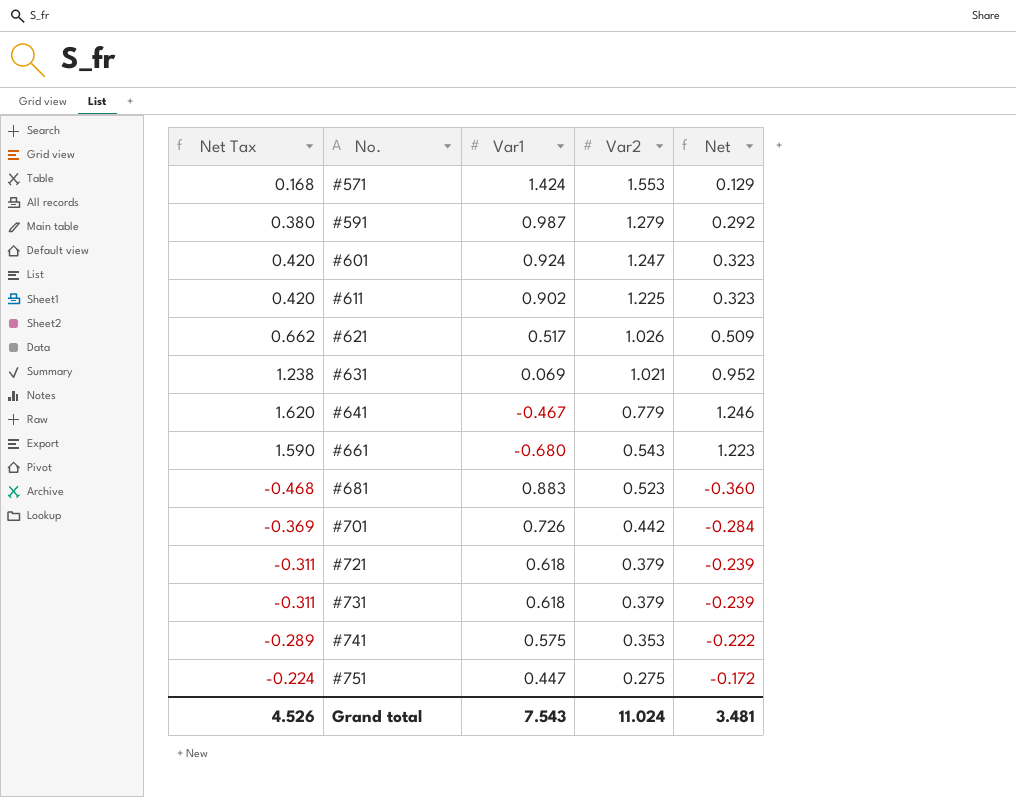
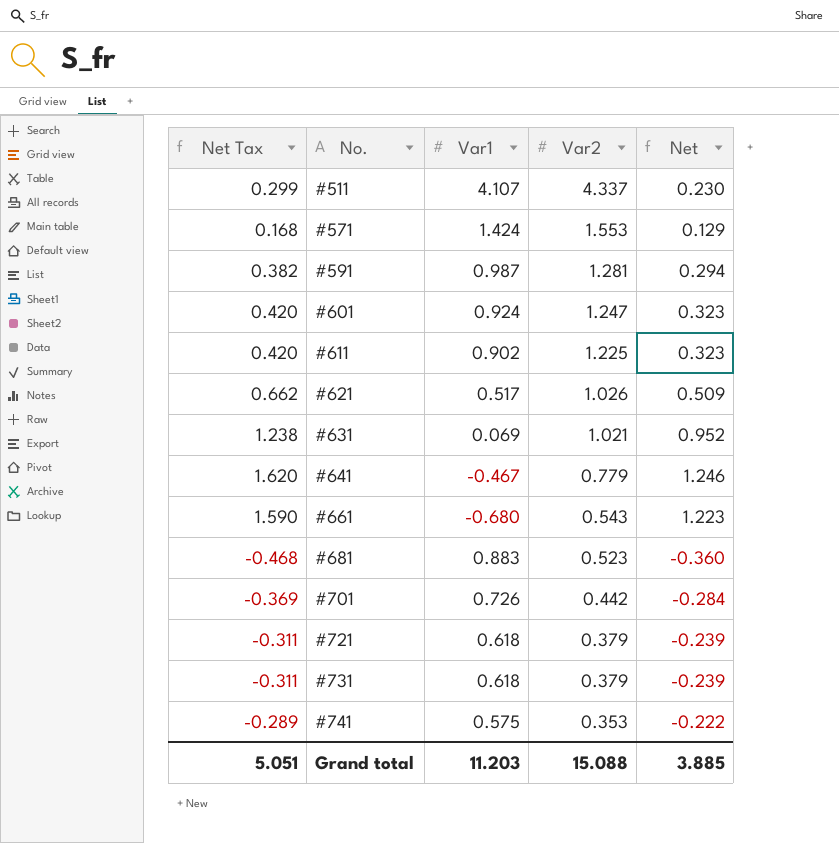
row #751: -0.224 | 0.447 | 0.275 | -0.172 -> none
row #511: none -> 0.299 | 4.107 | 4.337 | 0.230
#591 | Net Tax: 0.380 -> 0.382
#591 | Var2: 1.279 -> 1.281
#591 | Net: 0.292 -> 0.294
Grand total | Net Tax: 4.526 -> 5.051
Grand total | Var1: 7.543 -> 11.203
Grand total | Var2: 11.024 -> 15.088
Grand total | Net: 3.481 -> 3.885

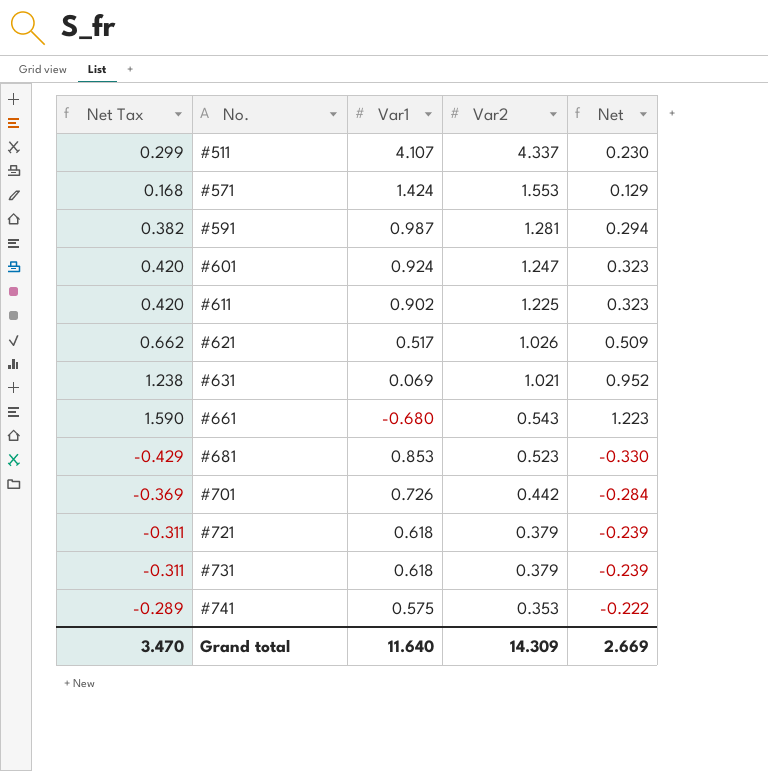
row #641: 1.620 | -0.467 | 0.779 | 1.246 -> none
#681 | Net Tax: -0.468 -> -0.429
#681 | Var1: 0.883 -> 0.853
#681 | Net: -0.360 -> -0.330
Grand total | Net Tax: 5.051 -> 3.470
Grand total | Var1: 11.203 -> 11.640
Grand total | Var2: 15.088 -> 14.309
Grand total | Net: 3.885 -> 2.669

